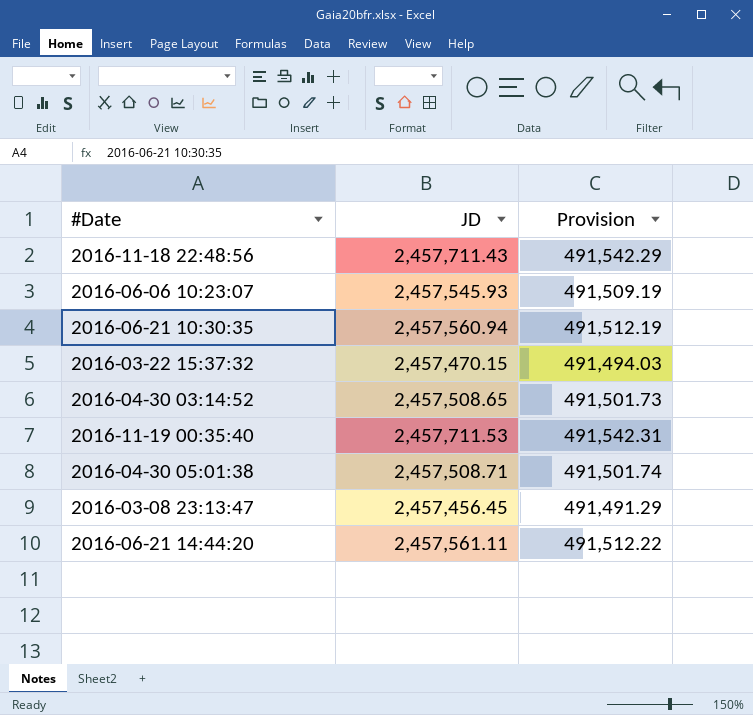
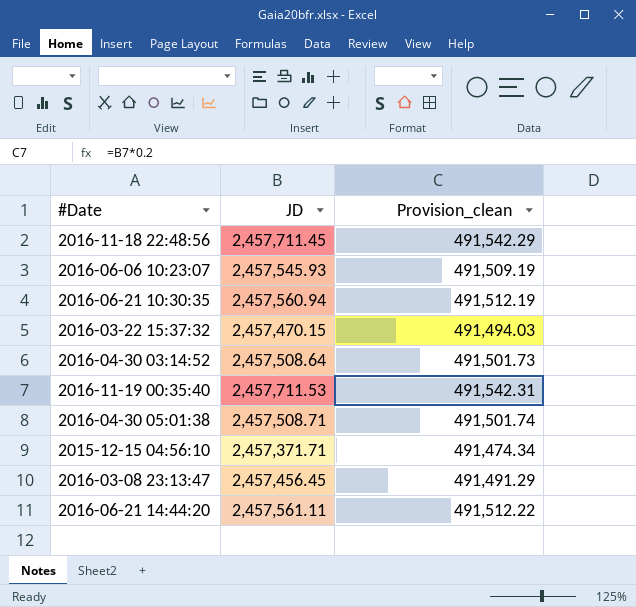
column name: Provision -> Provision_clean
2016-11-18 22:48:56 | JD: 2,457,711.43 -> 2,457,711.45
2016-04-30 03:14:52 | JD: 2,457,508.65 -> 2,457,508.64
row 2015-12-15 04:56:10: none -> 2,457,371.71 | 491,474.34

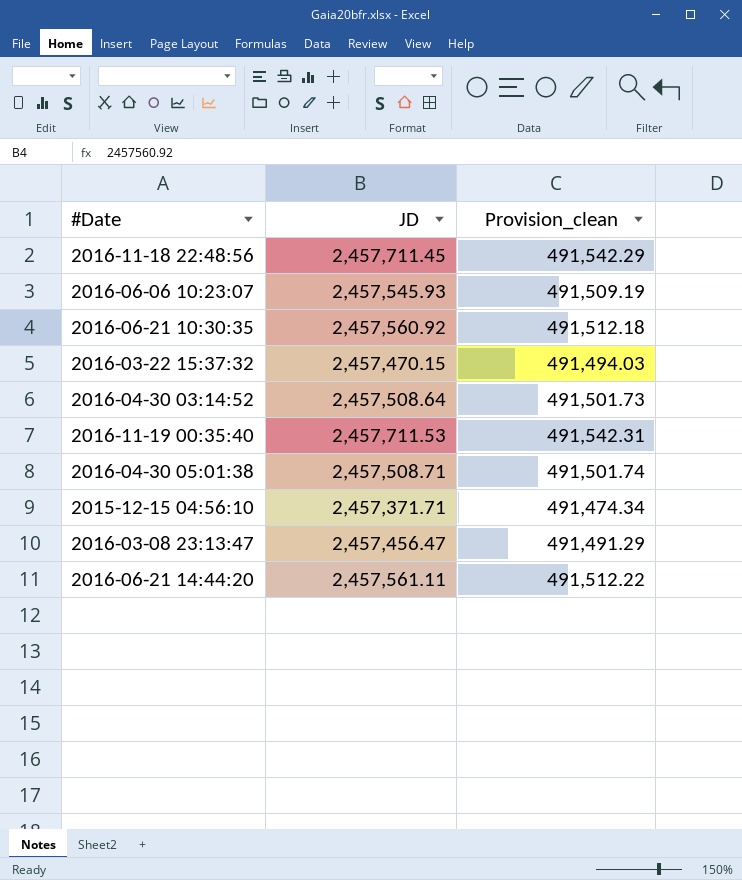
2016-06-21 10:30:35 | JD: 2,457,560.94 -> 2,457,560.92
2016-06-21 10:30:35 | Provision_clean: 491,512.19 -> 491,512.18
2016-03-08 23:13:47 | JD: 2,457,456.45 -> 2,457,456.47

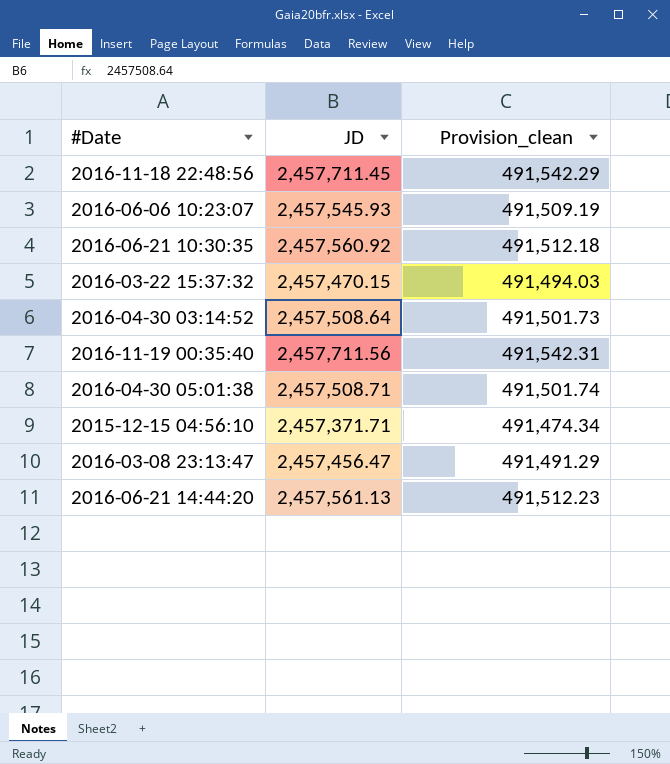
2016-11-19 00:35:40 | JD: 2,457,711.53 -> 2,457,711.56
2016-06-21 14:44:20 | JD: 2,457,561.11 -> 2,457,561.13
2016-06-21 14:44:20 | Provision_clean: 491,512.22 -> 491,512.23

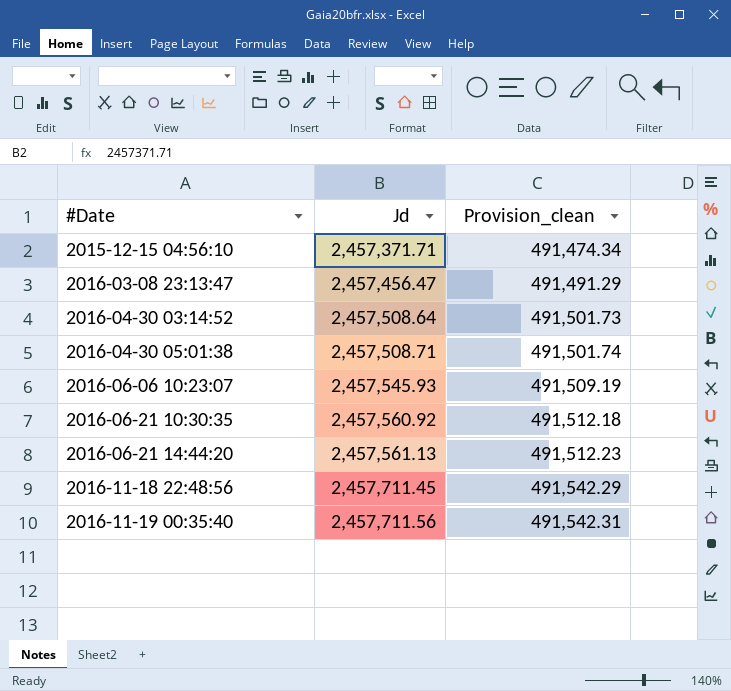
row order: none -> #Date ascending
column name: JD -> Jd
row 2016-03-22 15:37:32: 2,457,470.15 | 491,494.03 -> none

